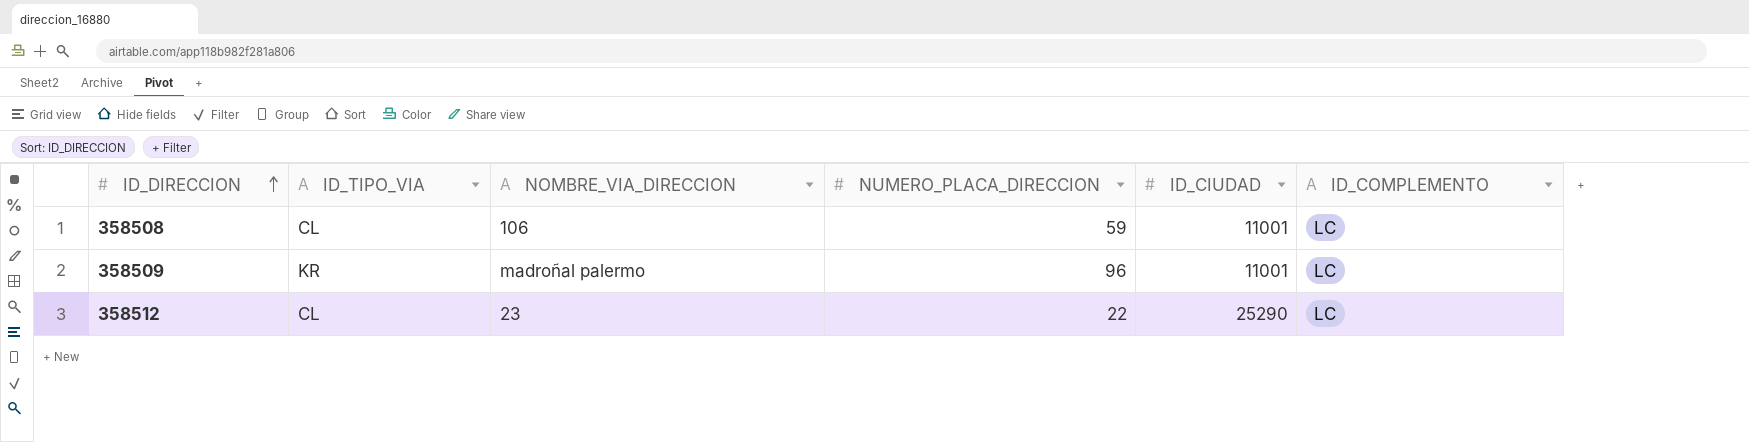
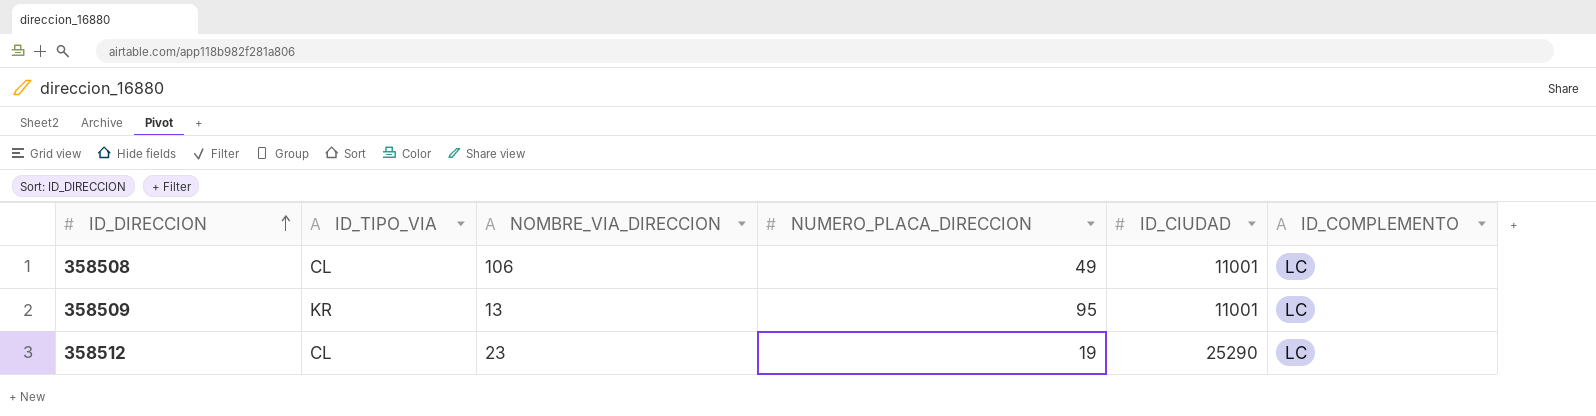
358508 | NUMERO_PLACA_DIRECCION: 59 -> 49
358509 | NOMBRE_VIA_DIRECCION: madroñal palermo -> 13
358509 | NUMERO_PLACA_DIRECCION: 96 -> 95
358512 | NUMERO_PLACA_DIRECCION: 22 -> 19

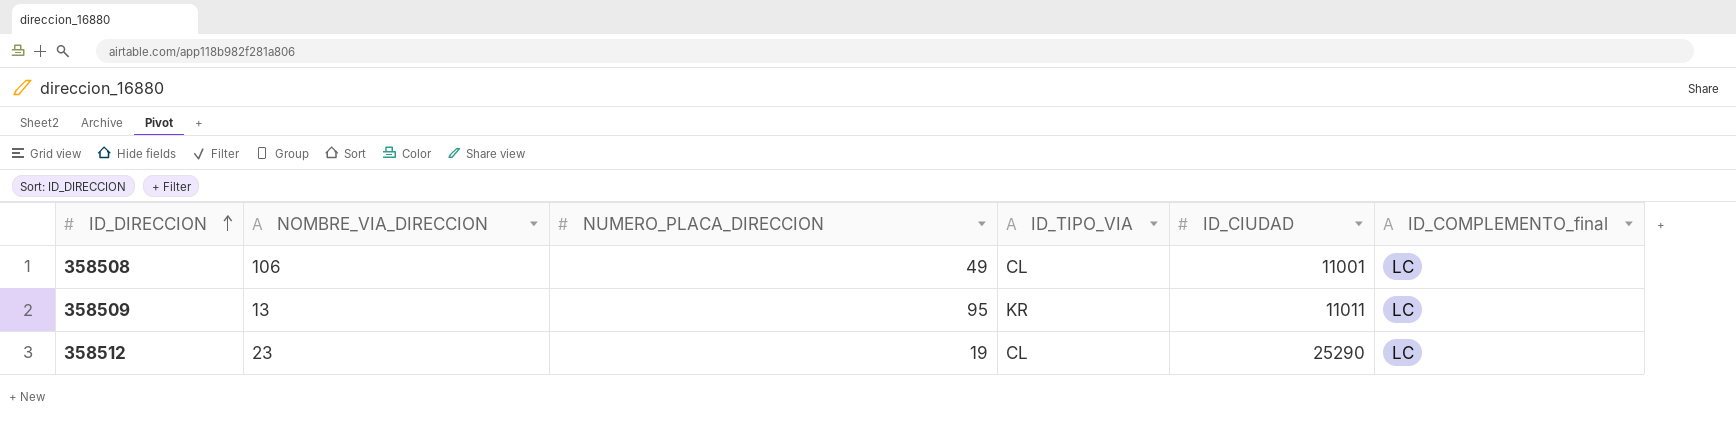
column ID_TIPO_VIA | position: 2 -> 4
column name: ID_COMPLEMENTO -> ID_COMPLEMENTO_final
358509 | ID_CIUDAD: 11001 -> 11011

